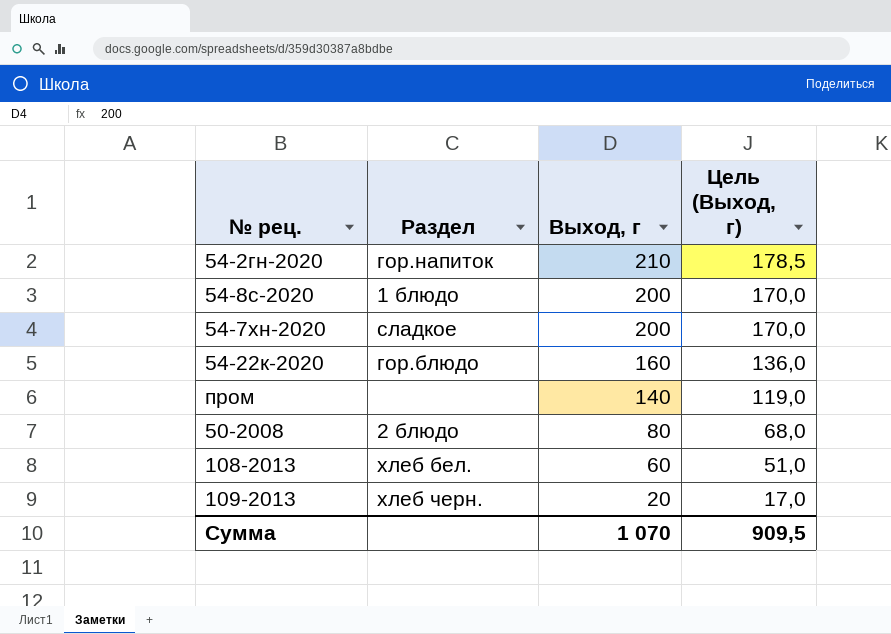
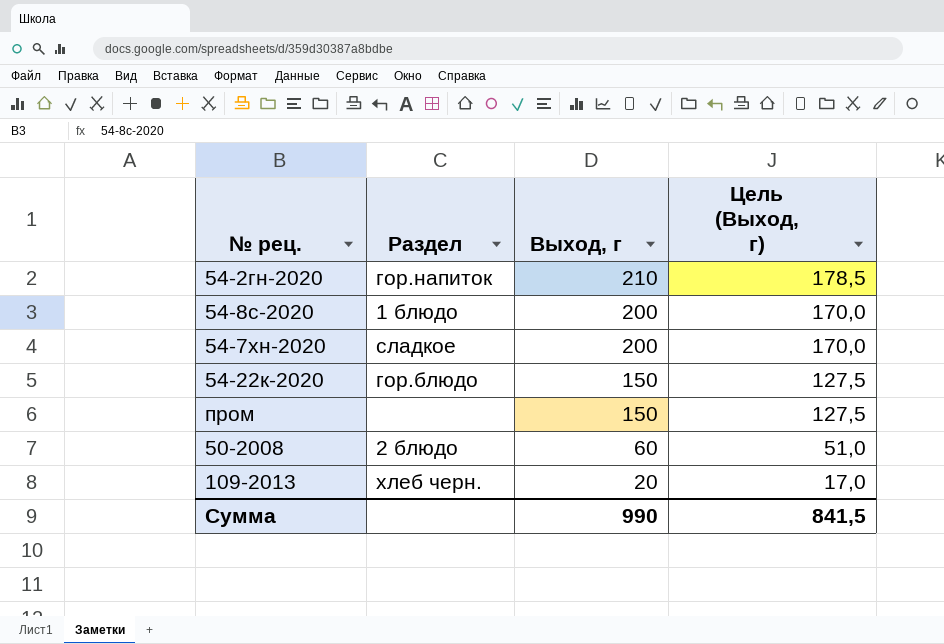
row 108-2013: хлеб бел. | 60 | 51,0 -> none
54-22к-2020 | Выход, г: 160 -> 150
54-22к-2020 | Цель (Выход, г): 136,0 -> 127,5
пром | Выход, г: 140 -> 150
пром | Цель (Выход, г): 119,0 -> 127,5
50-2008 | Выход, г: 80 -> 60
50-2008 | Цель (Выход, г): 68,0 -> 51,0
Сумма | Выход, г: 1 070 -> 990
Сумма | Цель (Выход, г): 909,5 -> 841,5

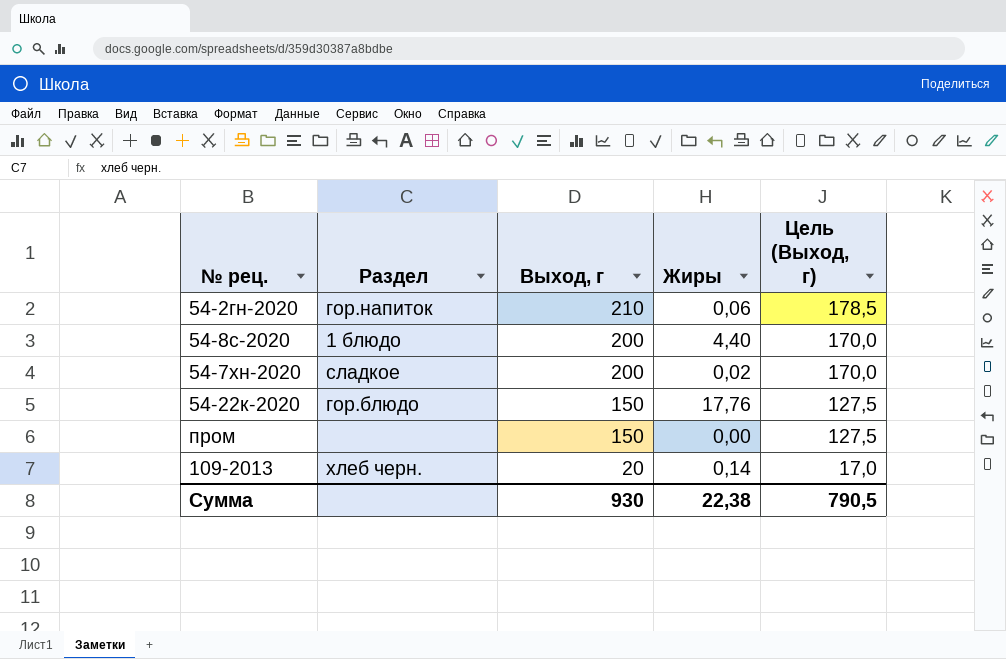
column Жиры | position: none -> 4
row 50-2008: 2 блюдо | 60 | 51,0 -> none
Сумма | Выход, г: 990 -> 930
Сумма | Цель (Выход, г): 841,5 -> 790,5

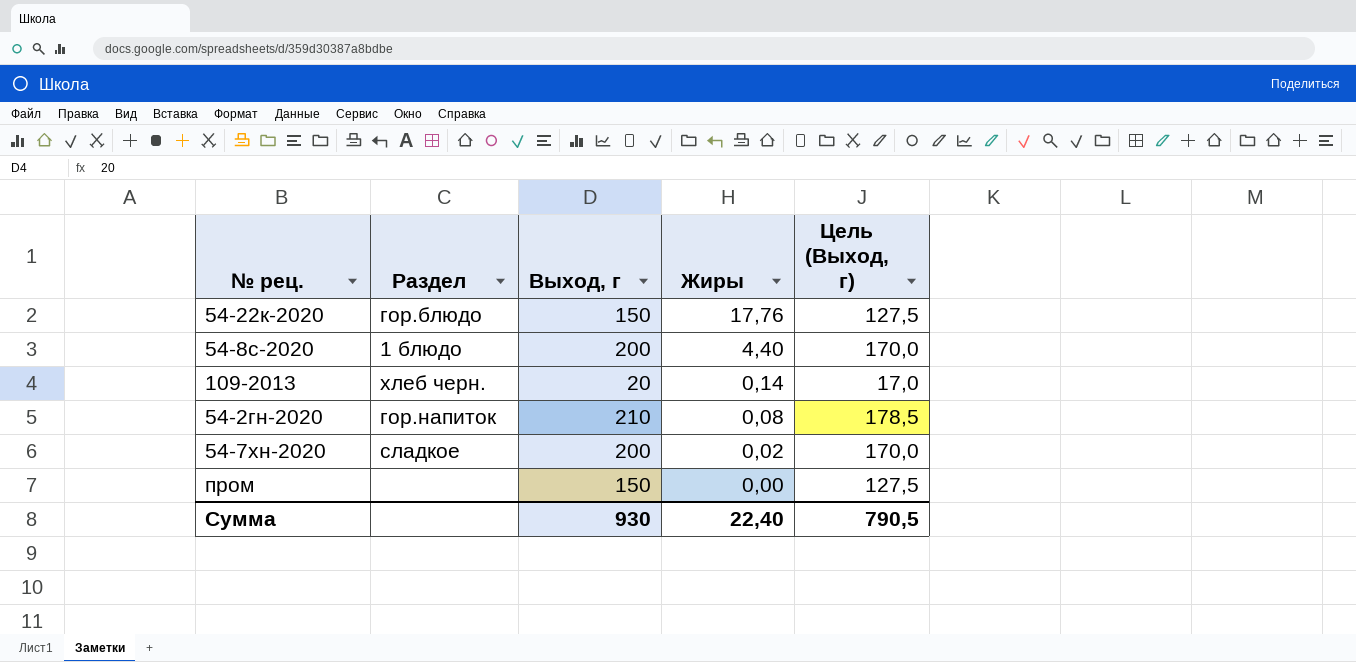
row order: Выход, г descending -> Жиры descending
54-2гн-2020 | Жиры: 0,06 -> 0,08
Сумма | Жиры: 22,38 -> 22,40

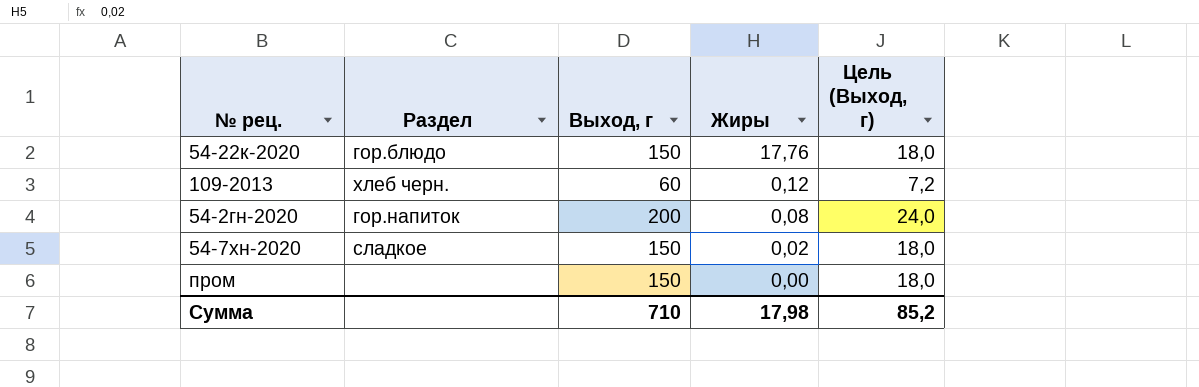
column Цель (Выход, г) | formula: [Выход, г] * 0,85 -> [Выход, г] * 0,12
row 54-8с-2020: 1 блюдо | 200 | 4,40 | 170,0 -> none
109-2013 | Выход, г: 20 -> 60
109-2013 | Жиры: 0,14 -> 0,12
54-2гн-2020 | Выход, г: 210 -> 200
54-7хн-2020 | Выход, г: 200 -> 150
Сумма | Выход, г: 930 -> 710
Сумма | Жиры: 22,40 -> 17,98
Сумма | Цель (Выход, г): 790,5 -> 85,2

